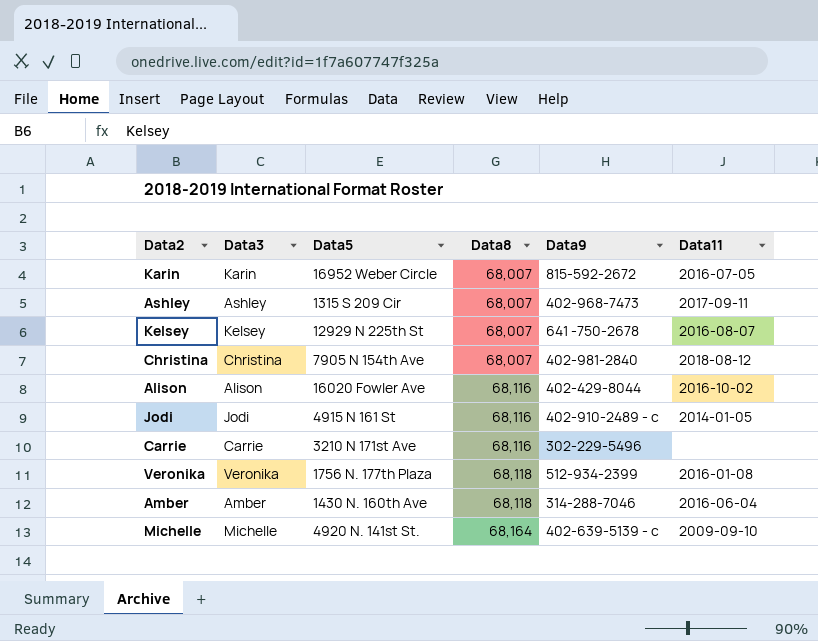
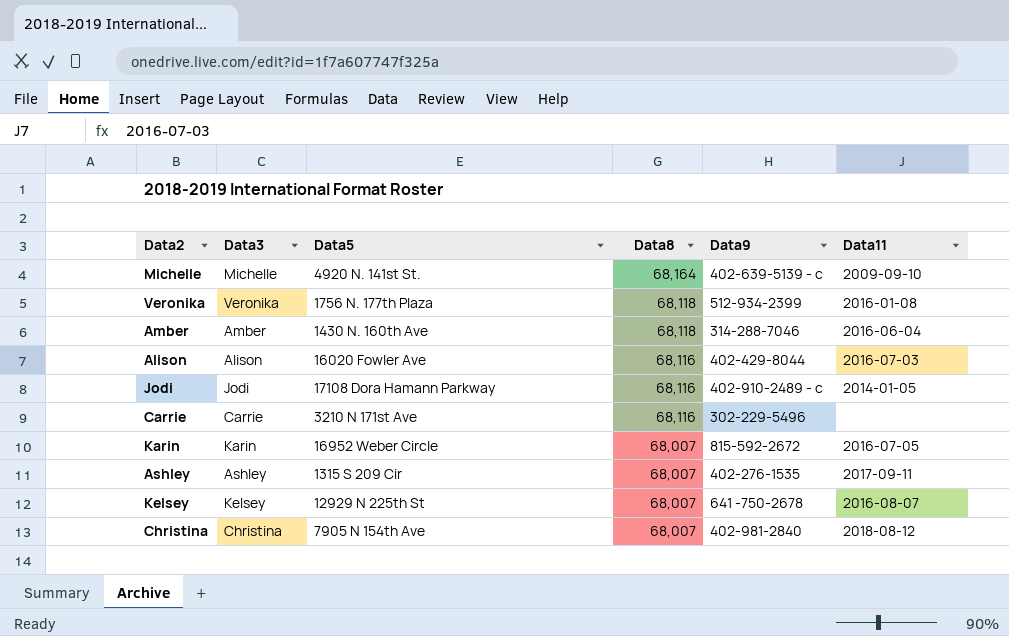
row order: Data8 ascending -> Data8 descending
Alison | Data11: 2016-10-02 -> 2016-07-03
Jodi | Data5: 4915 N 161 St -> 17108 Dora Hamann Parkway
Ashley | Data9: 402-968-7473 -> 402-276-1535

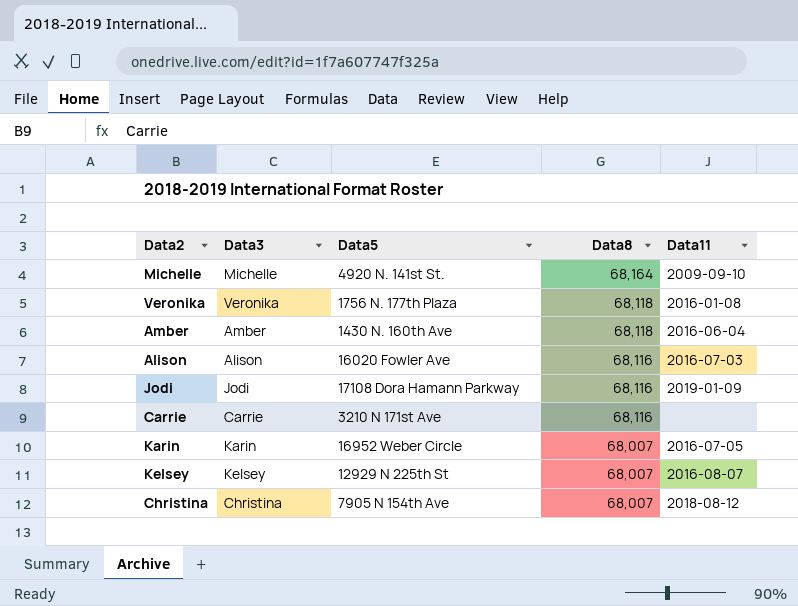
column Data9 | position: 5 -> none
row Ashley: Ashley | 1315 S 209 Cir | 68,007 | 402-276-1535 | 2017-09-11 -> none
Jodi | Data11: 2014-01-05 -> 2019-01-09

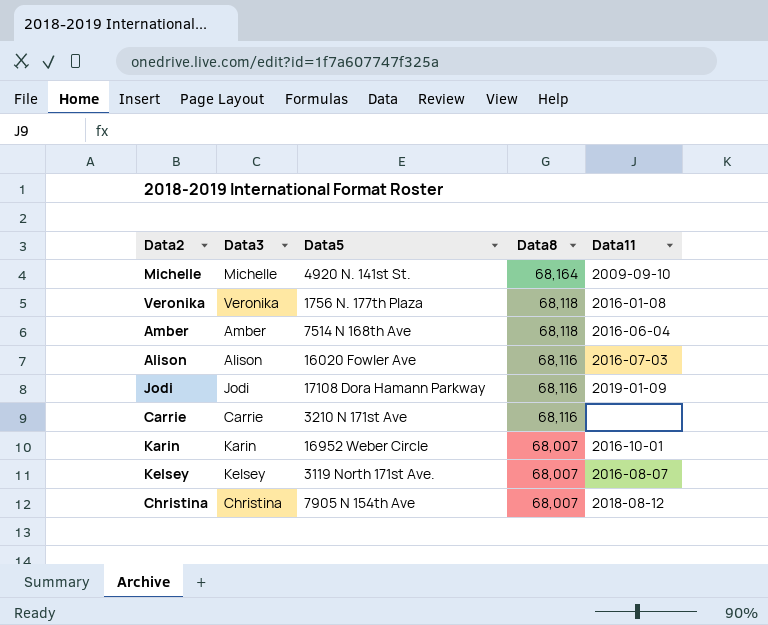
Amber | Data5: 1430 N. 160th Ave -> 7514 N 168th Ave
Karin | Data11: 2016-07-05 -> 2016-10-01
Kelsey | Data5: 12929 N 225th St -> 3119 North 171st Ave.

